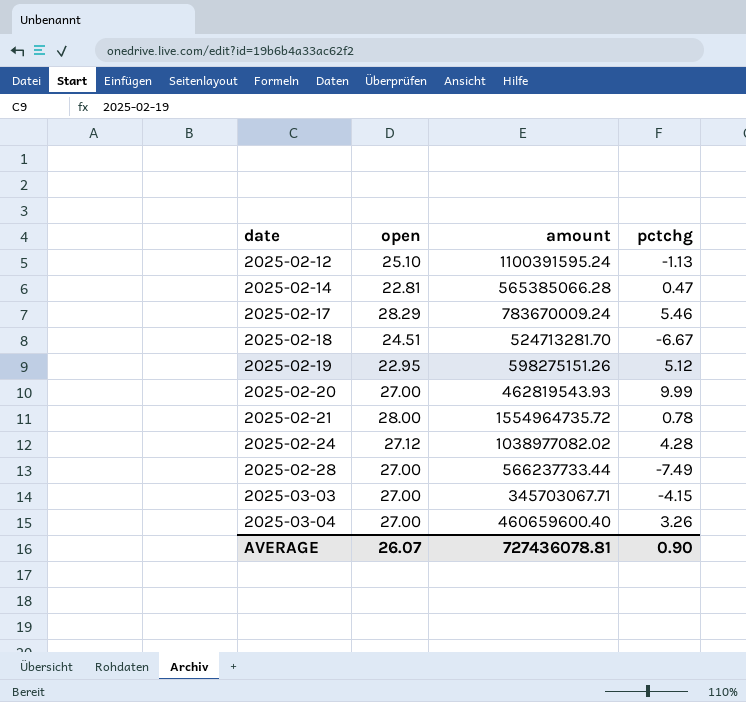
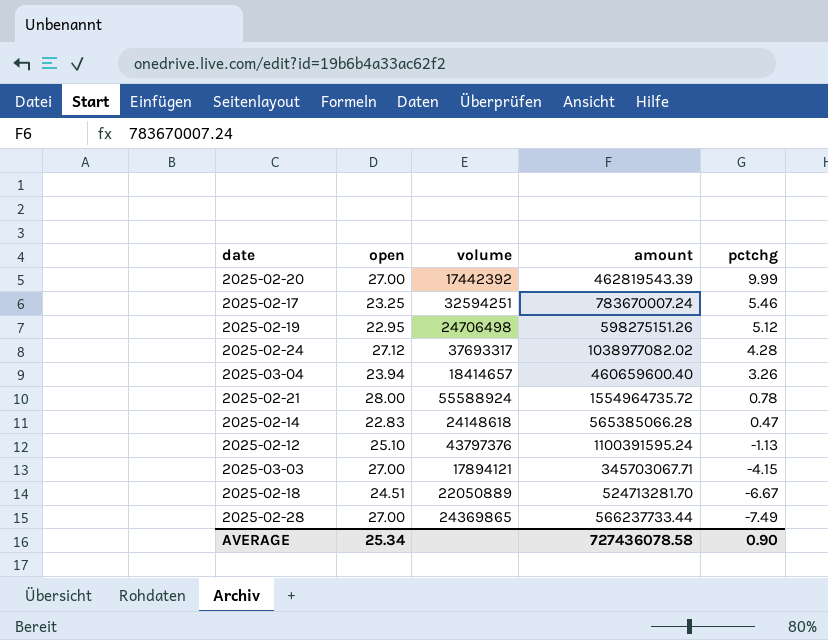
row order: date ascending -> pctchg descending
column volume | position: none -> 3
2025-02-20 | amount: 462819543.93 -> 462819543.39
2025-02-17 | open: 28.29 -> 23.25
2025-02-17 | amount: 783670009.24 -> 783670007.24
2025-03-04 | open: 27.00 -> 23.94
2025-02-14 | open: 22.81 -> 22.83
AVERAGE | open: 26.07 -> 25.34
AVERAGE | amount: 727436078.81 -> 727436078.58

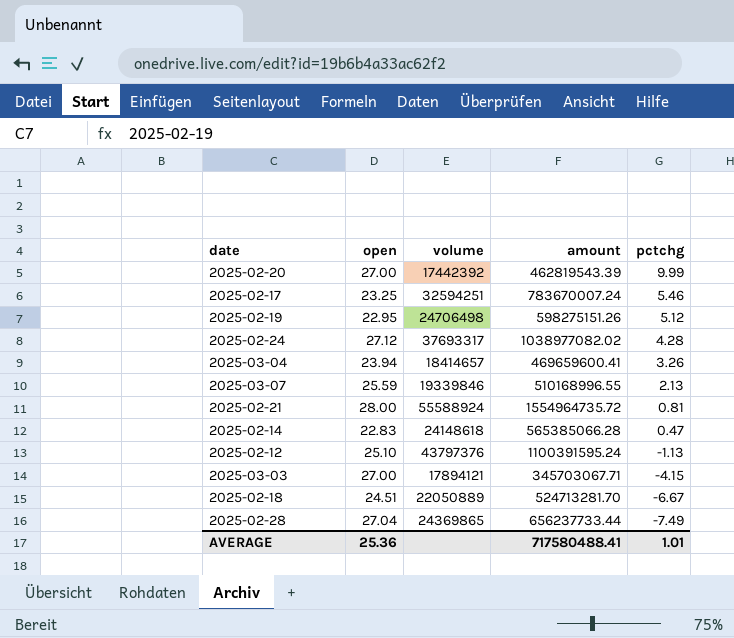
2025-03-04 | amount: 460659600.40 -> 469659600.41
row 2025-03-07: none -> 25.59 | 19339846 | 510168996.55 | 2.13
2025-02-21 | pctchg: 0.78 -> 0.81
2025-02-28 | open: 27.00 -> 27.04
2025-02-28 | amount: 566237733.44 -> 656237733.44
AVERAGE | open: 25.34 -> 25.36
AVERAGE | amount: 727436078.58 -> 717580488.41
AVERAGE | pctchg: 0.90 -> 1.01

